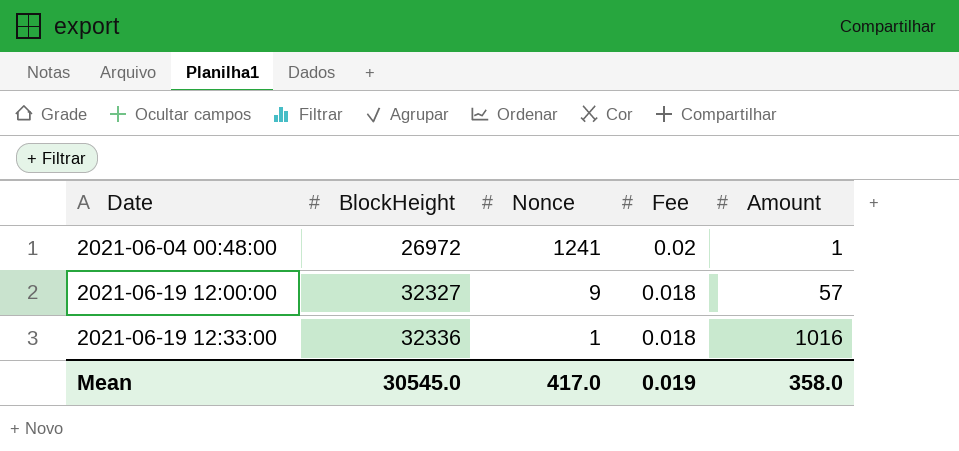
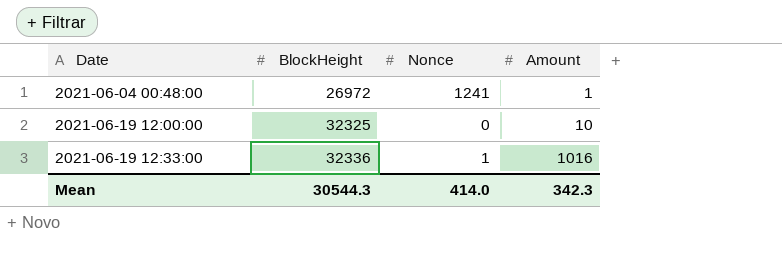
column Fee | position: 4 -> none
2021-06-19 12:00:00 | BlockHeight: 32327 -> 32325
2021-06-19 12:00:00 | Nonce: 9 -> 0
2021-06-19 12:00:00 | Amount: 57 -> 10
Mean | BlockHeight: 30545.0 -> 30544.3
Mean | Nonce: 417.0 -> 414.0
Mean | Amount: 358.0 -> 342.3

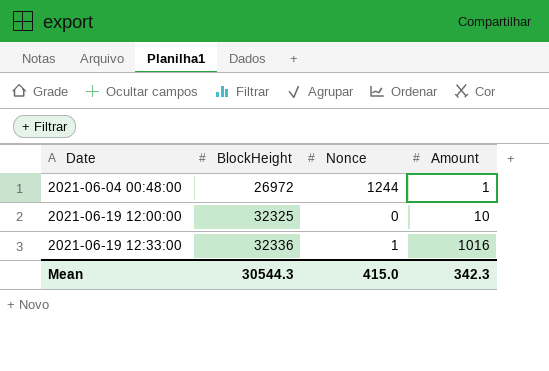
2021-06-04 00:48:00 | Nonce: 1241 -> 1244
Mean | Nonce: 414.0 -> 415.0

